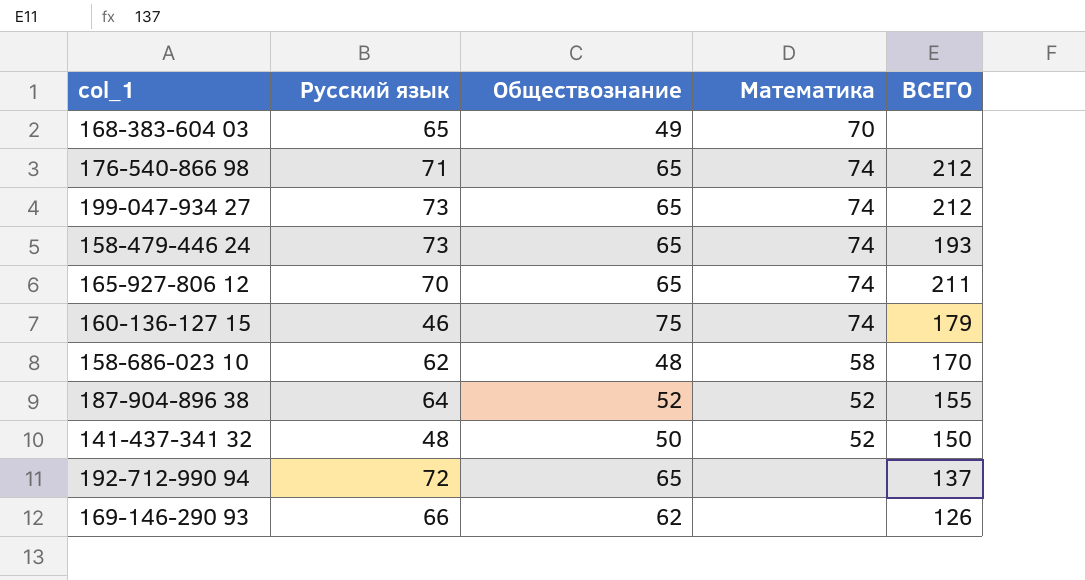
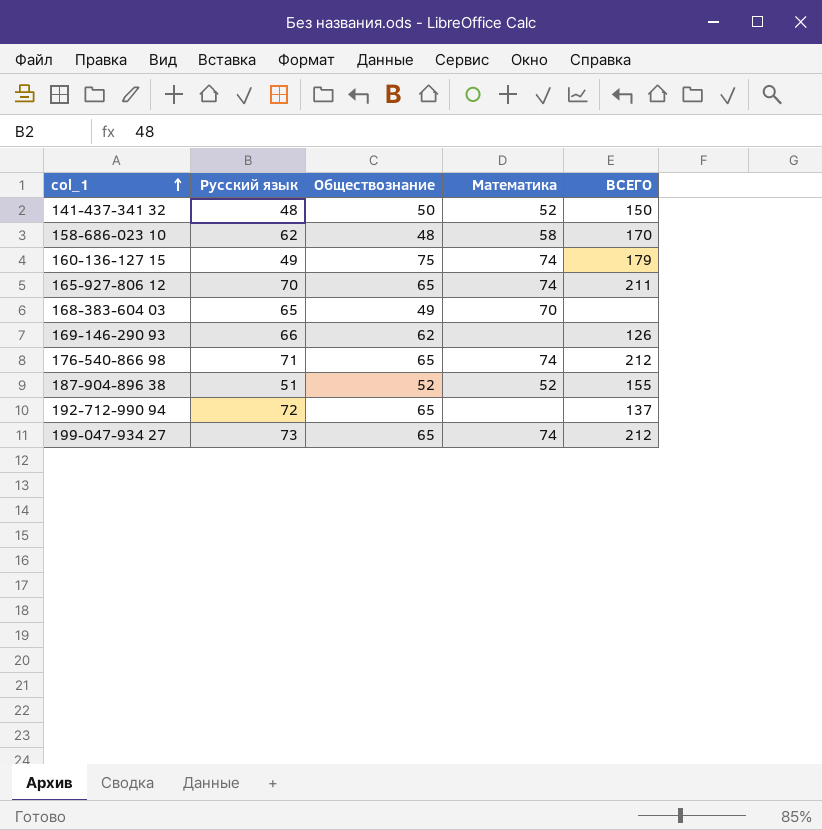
row order: none -> col_1 ascending
row 158-479-446 24: 73 | 65 | 74 | 193 -> none
160-136-127 15 | Русский язык: 46 -> 49
187-904-896 38 | Русский язык: 64 -> 51

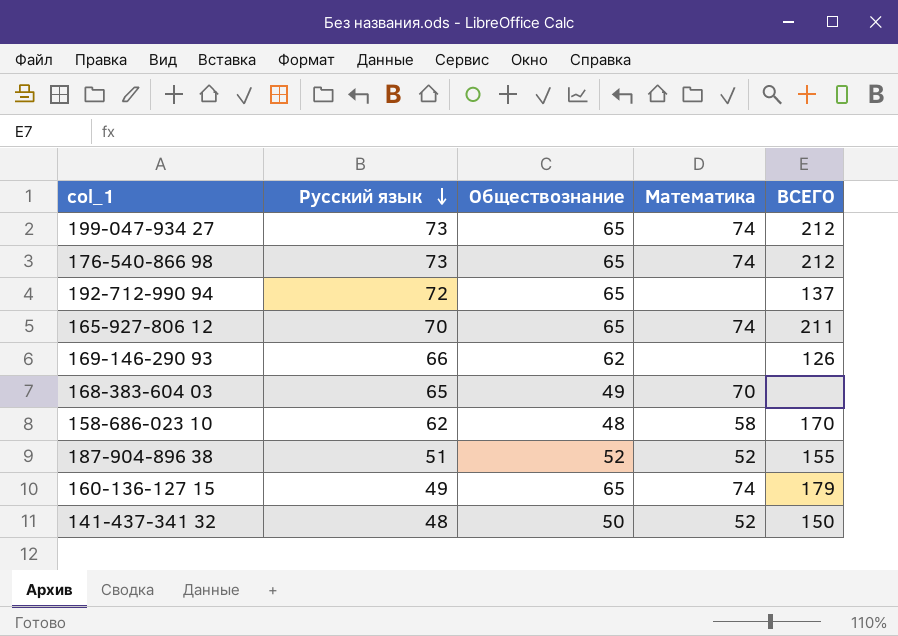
row order: col_1 ascending -> Русский язык descending
176-540-866 98 | Русский язык: 71 -> 73
160-136-127 15 | Обществознание: 75 -> 65

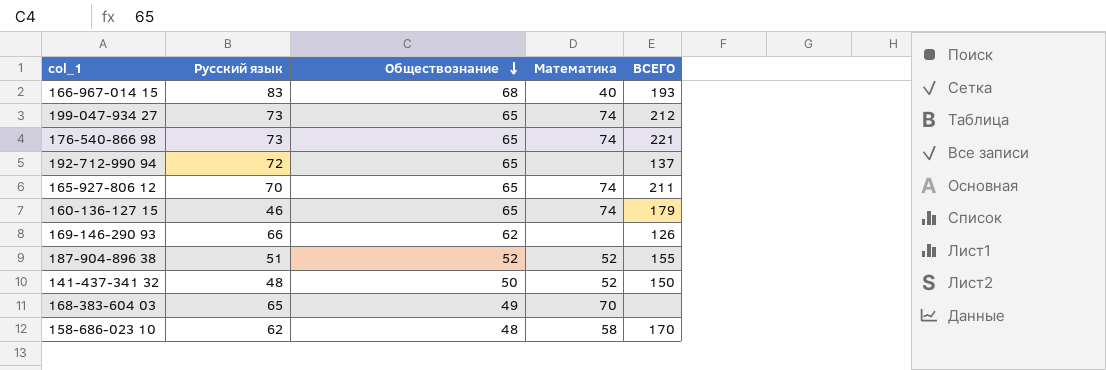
row order: Русский язык descending -> Обществознание descending
row 166-967-014 15: none -> 83 | 68 | 40 | 193
176-540-866 98 | ВСЕГО: 212 -> 221
160-136-127 15 | Русский язык: 49 -> 46

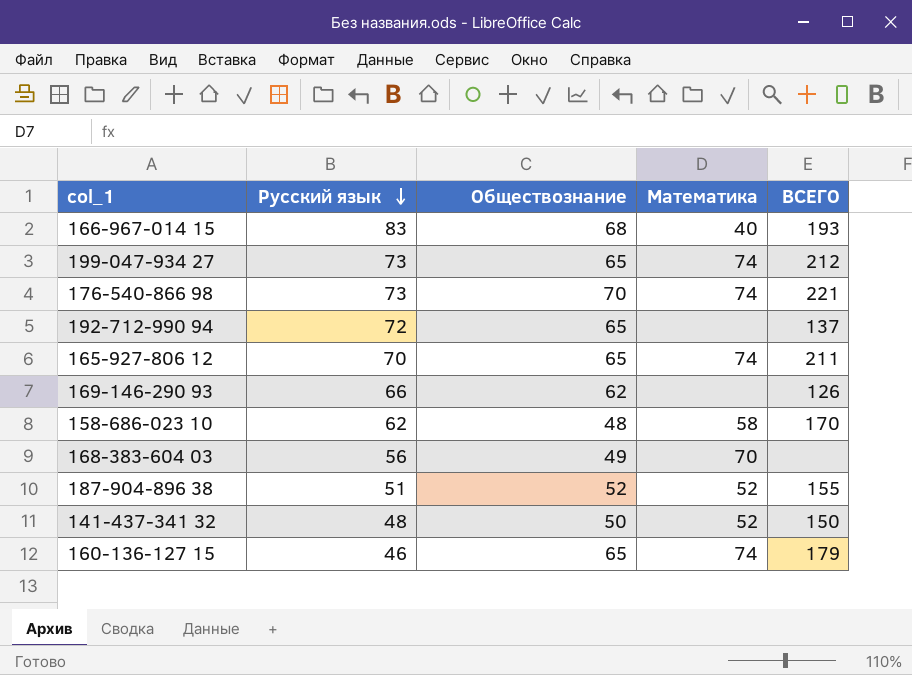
row order: Обществознание descending -> Русский язык descending
176-540-866 98 | Обществознание: 65 -> 70
168-383-604 03 | Русский язык: 65 -> 56

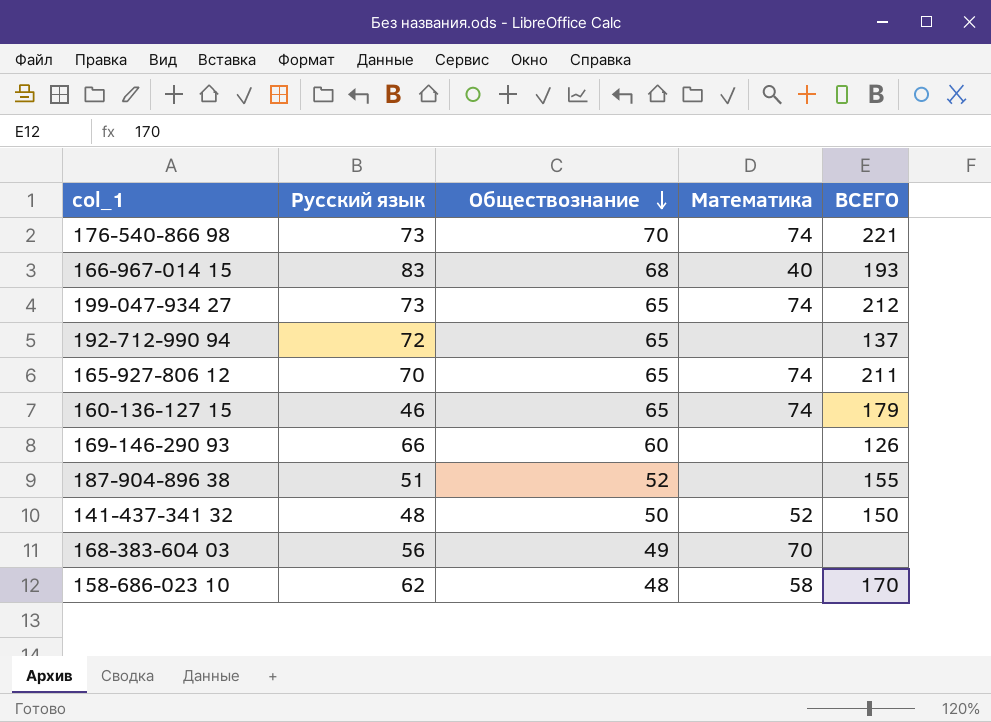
row order: Русский язык descending -> Обществознание descending
169-146-290 93 | Обществознание: 62 -> 60
187-904-896 38 | Математика: 52 -> none

